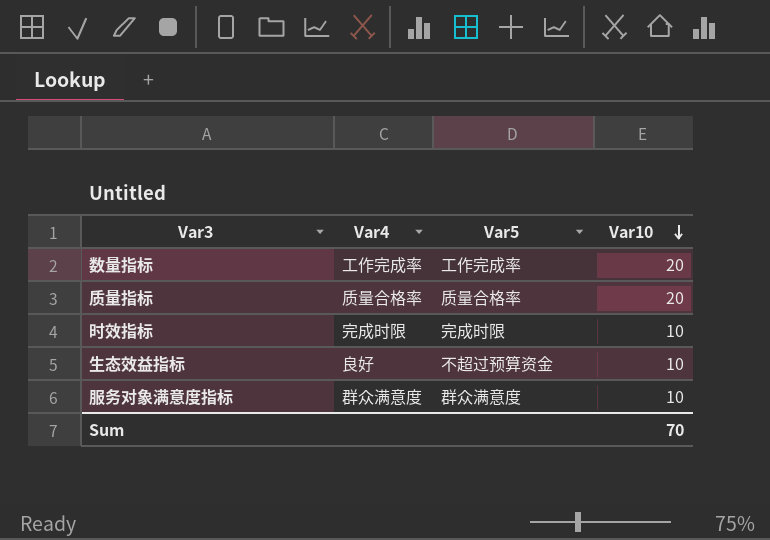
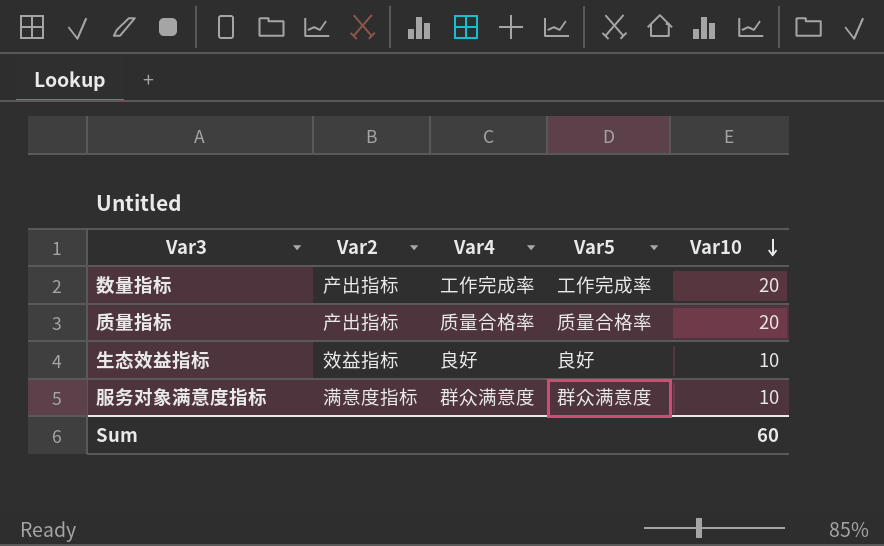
column Var2 | position: none -> 2
row 时效指标: 完成时限 | 完成时限 | 10 -> none
生态效益指标 | Var5: 不超过预算资金 -> 良好
Sum | Var10: 70 -> 60

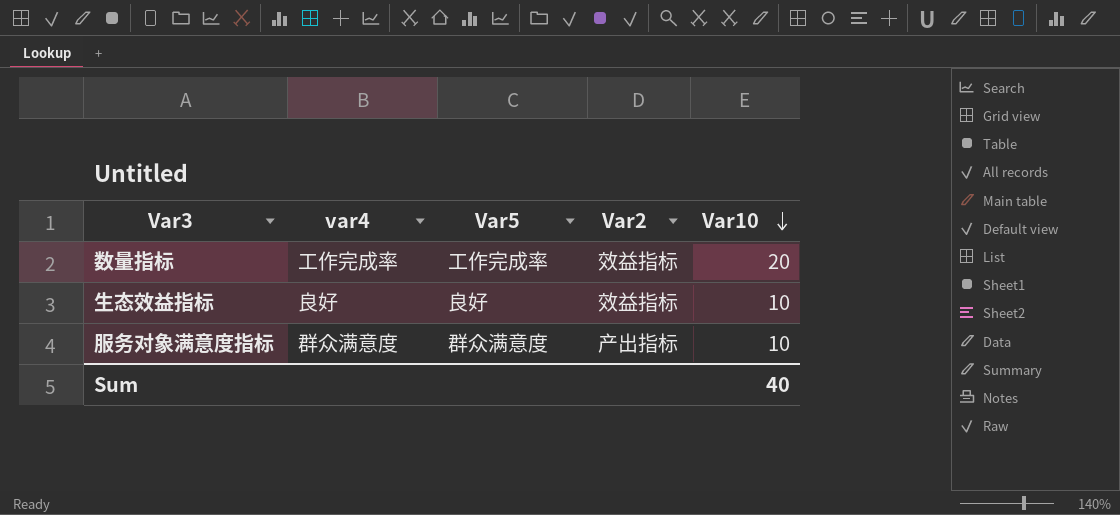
column name: Var4 -> var4
column Var2 | position: 2 -> 4
row 质量指标: 产出指标 | 质量合格率 | 质量合格率 | 20 -> none
数量指标 | Var2: 产出指标 -> 效益指标
服务对象满意度指标 | Var2: 满意度指标 -> 产出指标
Sum | Var10: 60 -> 40

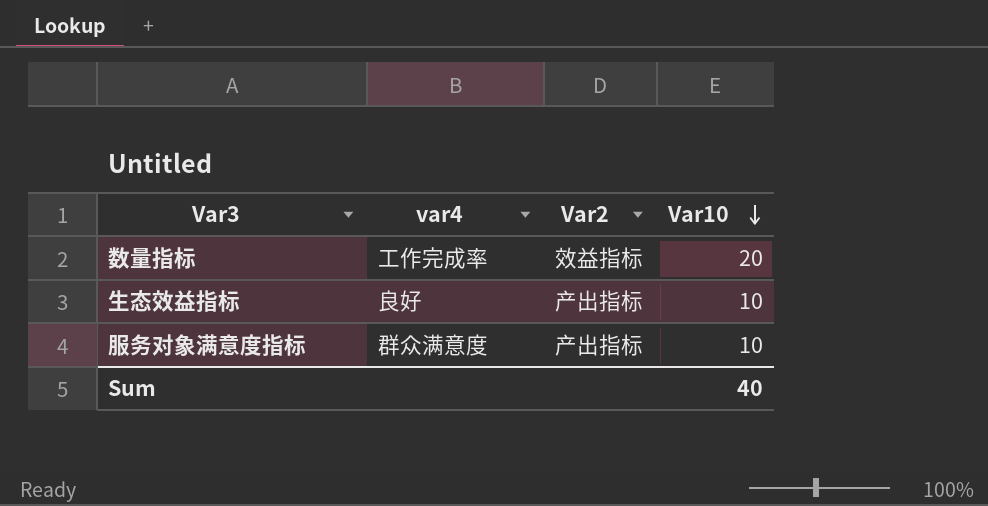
column Var5 | position: 3 -> none
生态效益指标 | Var2: 效益指标 -> 产出指标

